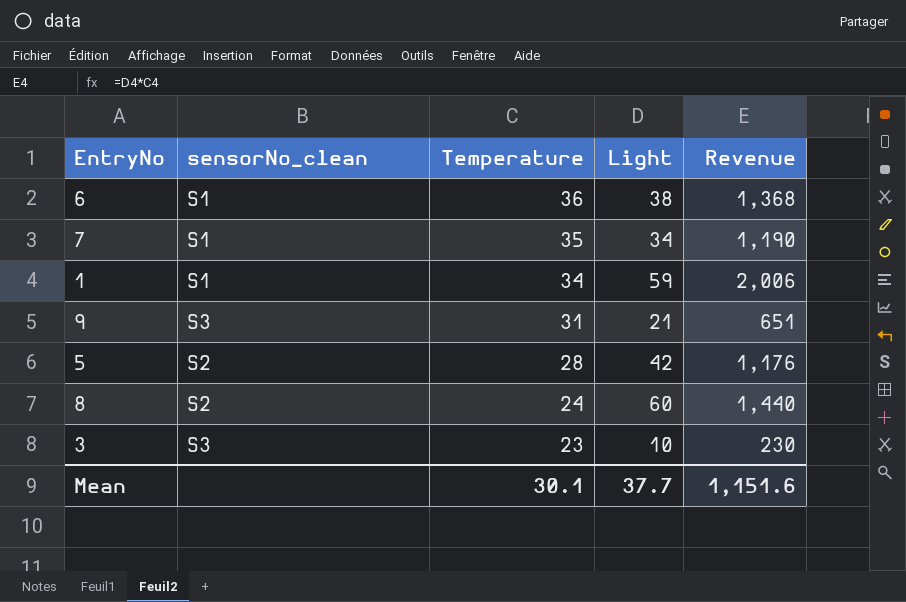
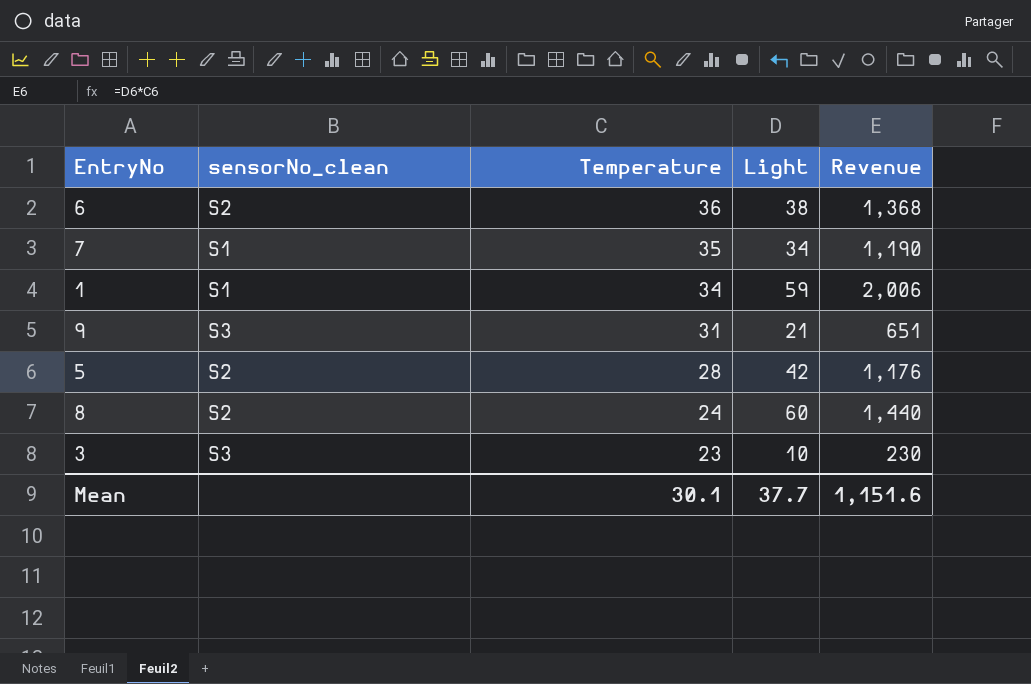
6 | sensorNo_clean: S1 -> S2

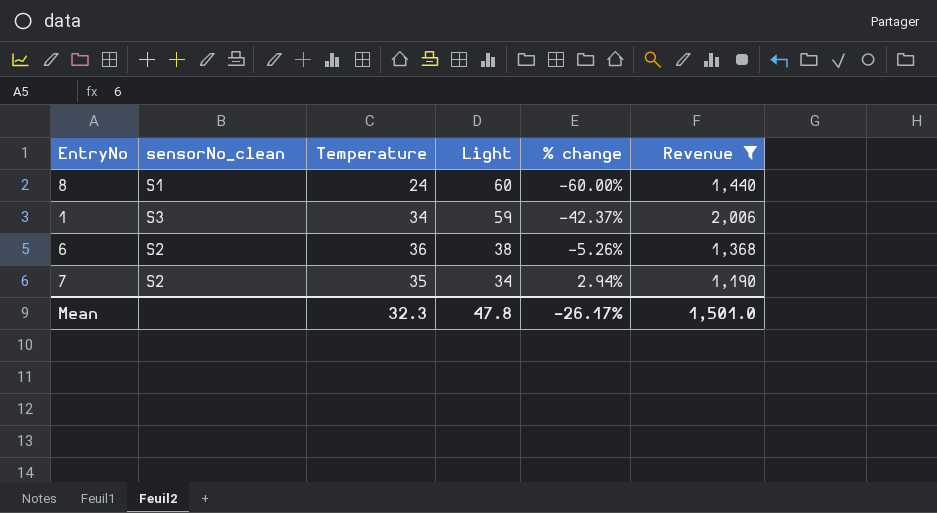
filter: none -> Revenue >= 1,190
row order: Temperature descending -> Light descending
column % change | formula: none -> ([Temperature] - [Light]) / [Light]
8 | sensorNo_clean: S2 -> S1
1 | sensorNo_clean: S1 -> S3
7 | sensorNo_clean: S1 -> S2
Mean | Temperature: 30.1 -> 32.3
Mean | Light: 37.7 -> 47.8
Mean | Revenue: 1,151.6 -> 1,501.0

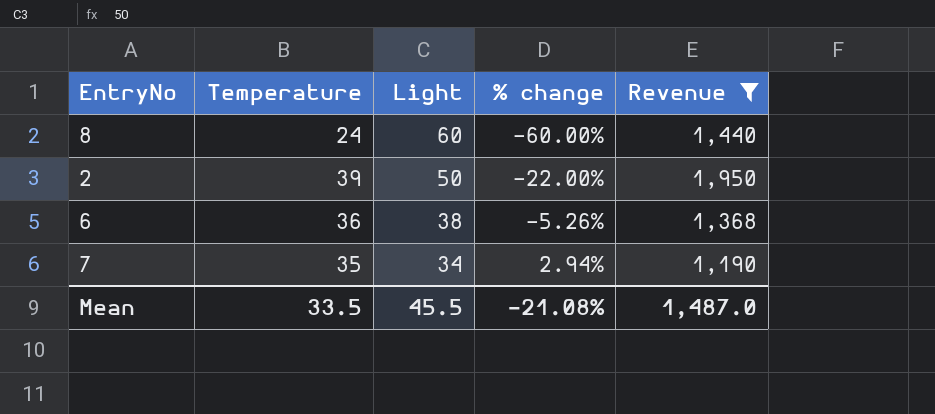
column sensorNo_clean | position: 2 -> none
row 1: S3 | 34 | 59 | -42.37% | 2,006 -> none
row 2: none -> 39 | 50 | -22.00% | 1,950
Mean | Temperature: 32.3 -> 33.5
Mean | Light: 47.8 -> 45.5
Mean | % change: -26.17% -> -21.08%
Mean | Revenue: 1,501.0 -> 1,487.0

